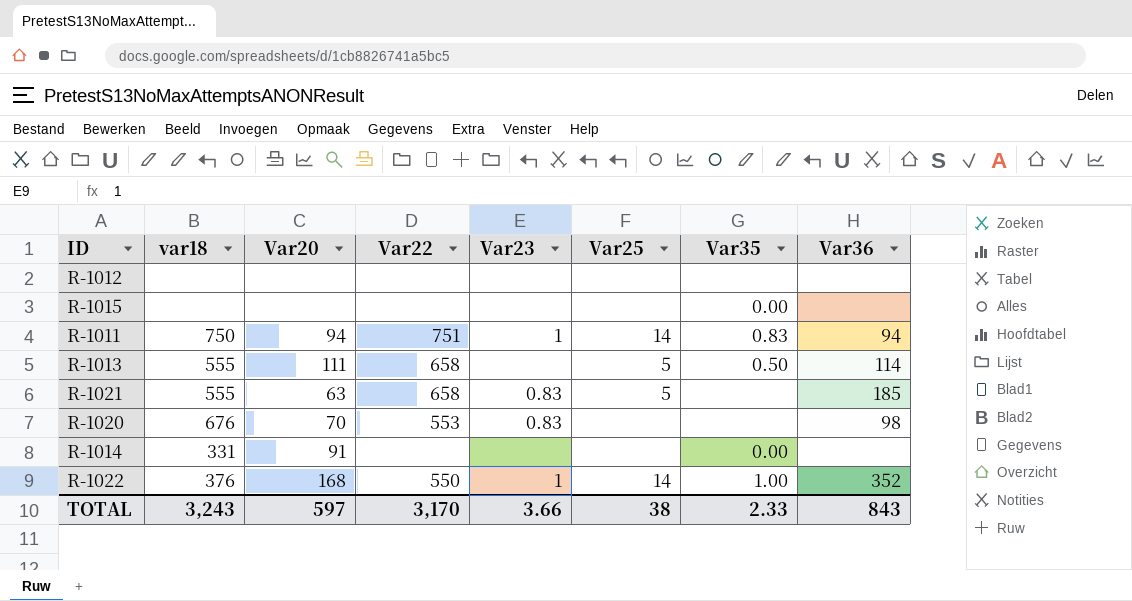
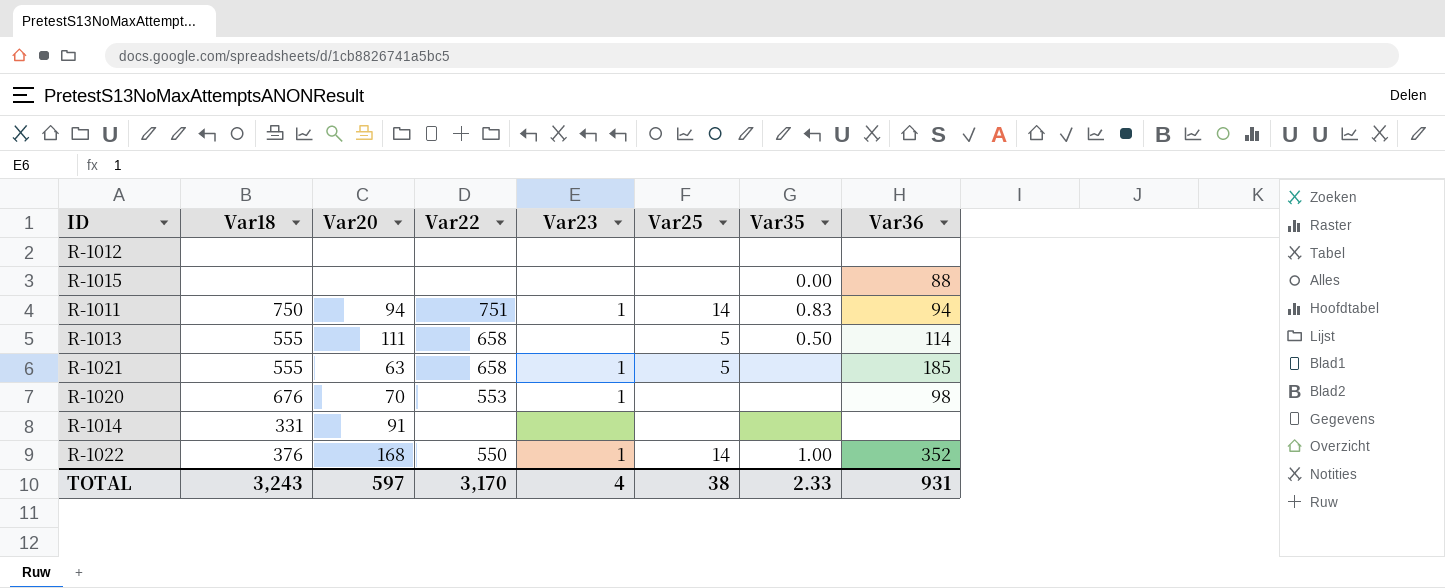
column name: var18 -> Var18
R-1015 | Var36: none -> 88
R-1021 | Var23: 0.83 -> 1
R-1020 | Var23: 0.83 -> 1
R-1014 | Var35: 0.00 -> none
TOTAL | Var23: 3.66 -> 4
TOTAL | Var36: 843 -> 931

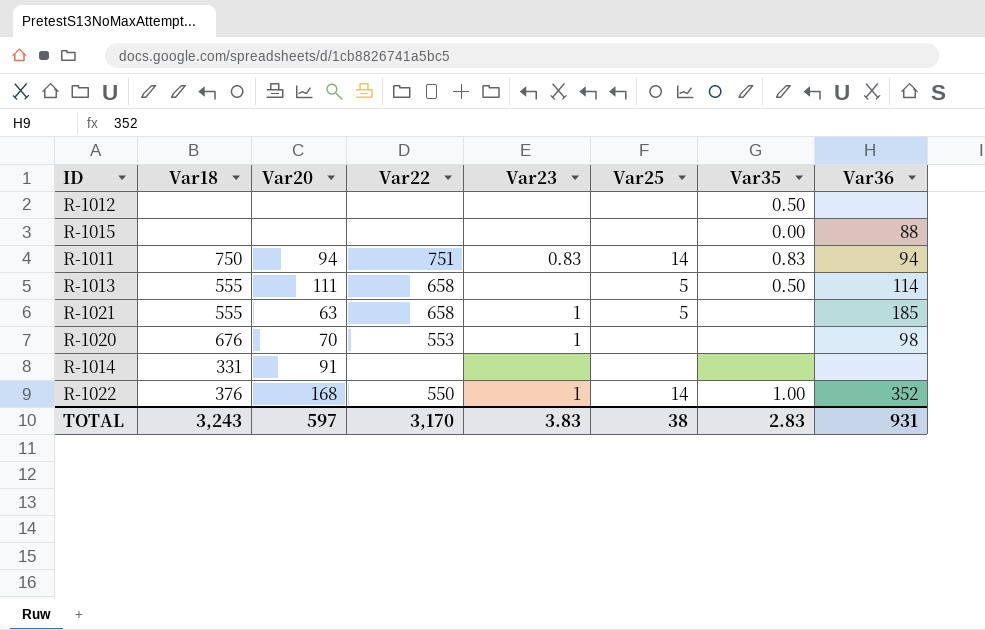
R-1012 | Var35: none -> 0.50
R-1011 | Var23: 1 -> 0.83
TOTAL | Var23: 4 -> 3.83
TOTAL | Var35: 2.33 -> 2.83

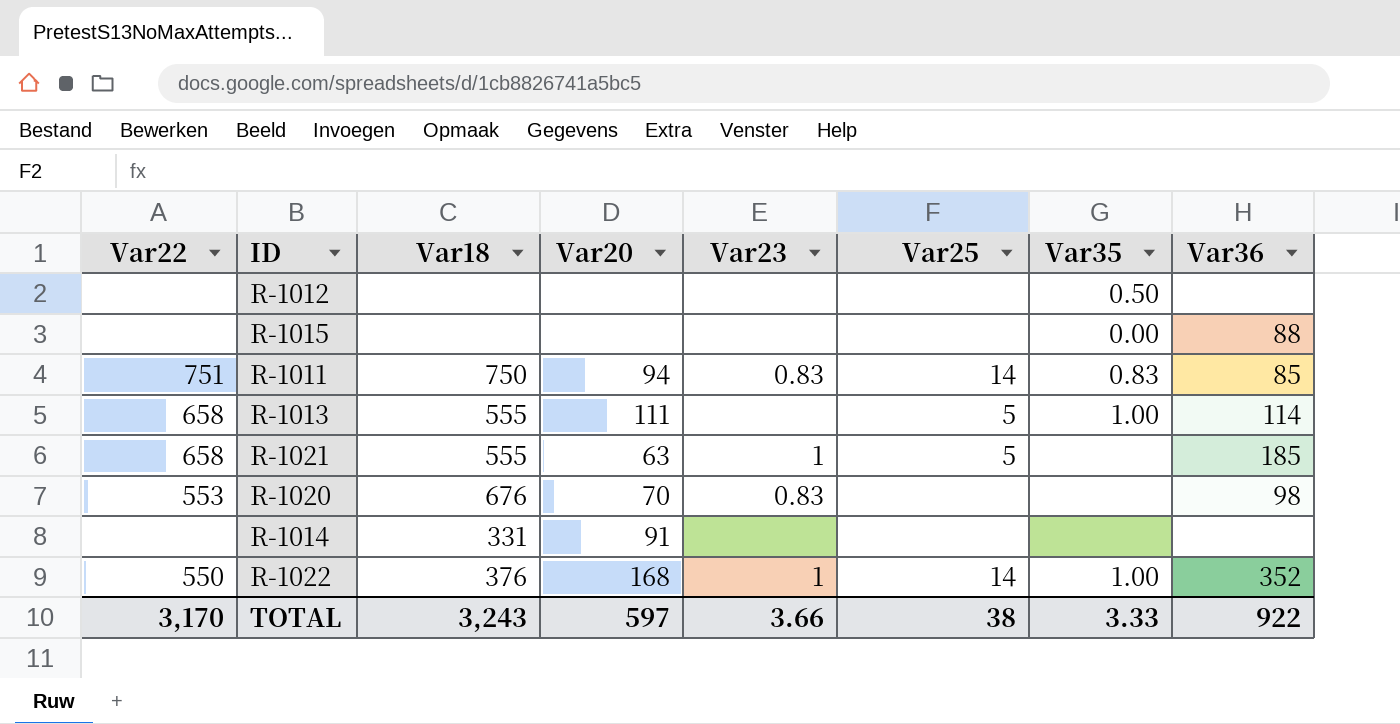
column Var22 | position: 4 -> 1
R-1011 | Var36: 94 -> 85
R-1013 | Var35: 0.50 -> 1.00
R-1020 | Var23: 1 -> 0.83
TOTAL | Var23: 3.83 -> 3.66
TOTAL | Var35: 2.83 -> 3.33
TOTAL | Var36: 931 -> 922

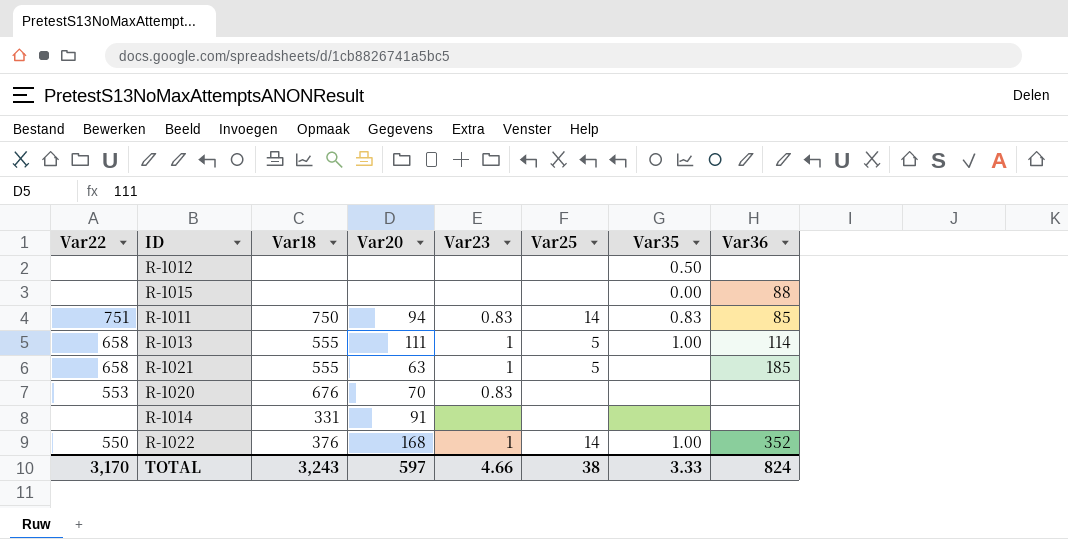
R-1013 | Var23: none -> 1
R-1020 | Var36: 98 -> none
TOTAL | Var23: 3.66 -> 4.66
TOTAL | Var36: 922 -> 824

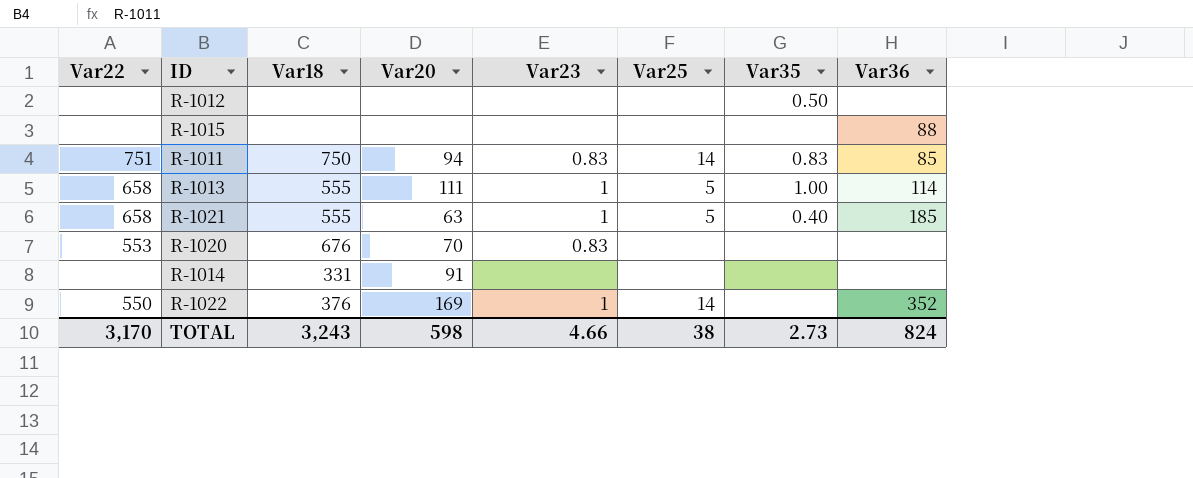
R-1015 | Var35: 0.00 -> none
R-1021 | Var35: none -> 0.40
R-1022 | Var20: 168 -> 169
R-1022 | Var35: 1.00 -> none
TOTAL | Var20: 597 -> 598
TOTAL | Var35: 3.33 -> 2.73

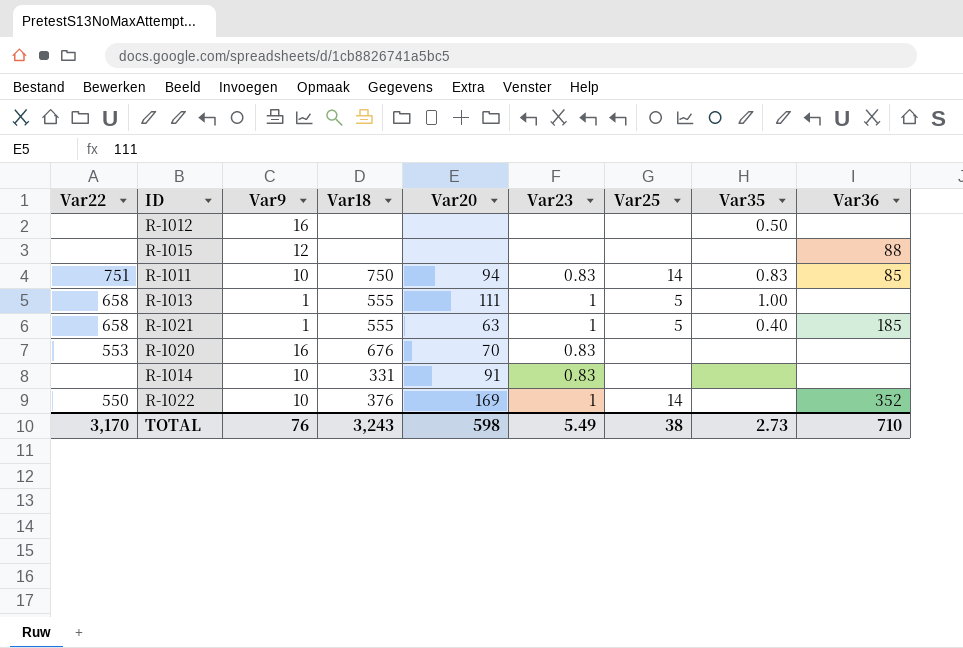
column Var9 | position: none -> 3
R-1013 | Var36: 114 -> none
R-1014 | Var23: none -> 0.83
TOTAL | Var23: 4.66 -> 5.49
TOTAL | Var36: 824 -> 710

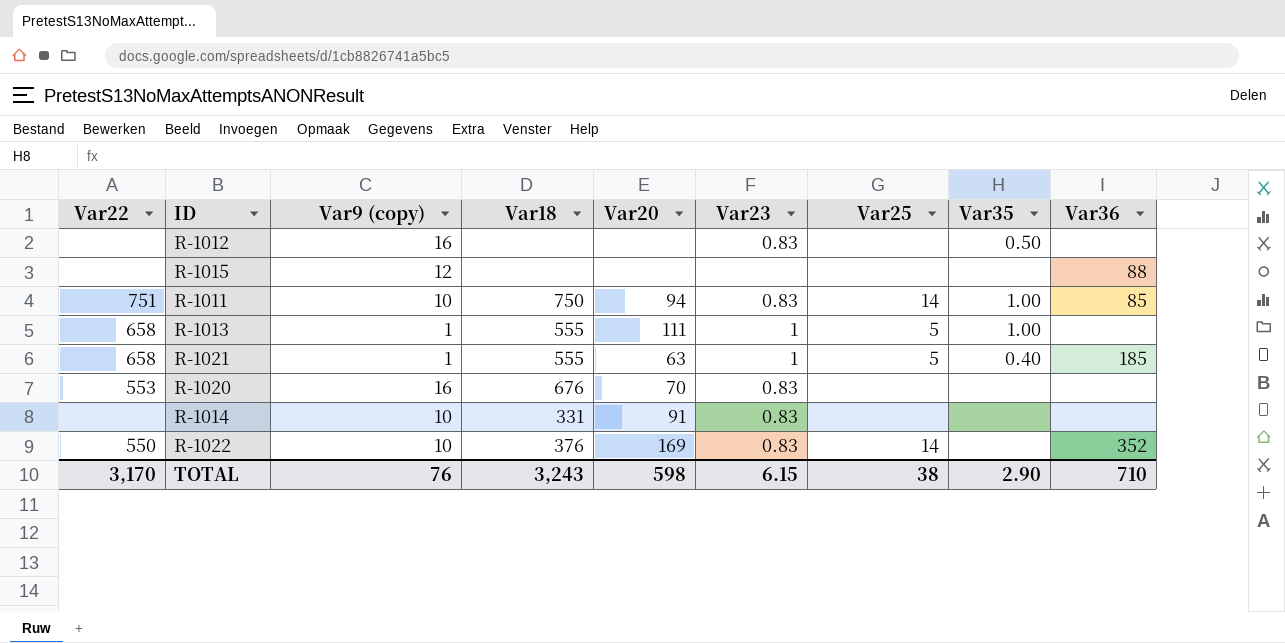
column name: Var9 -> Var9 (copy)
R-1012 | Var23: none -> 0.83
R-1011 | Var35: 0.83 -> 1.00
R-1022 | Var23: 1 -> 0.83
TOTAL | Var23: 5.49 -> 6.15
TOTAL | Var35: 2.73 -> 2.90

